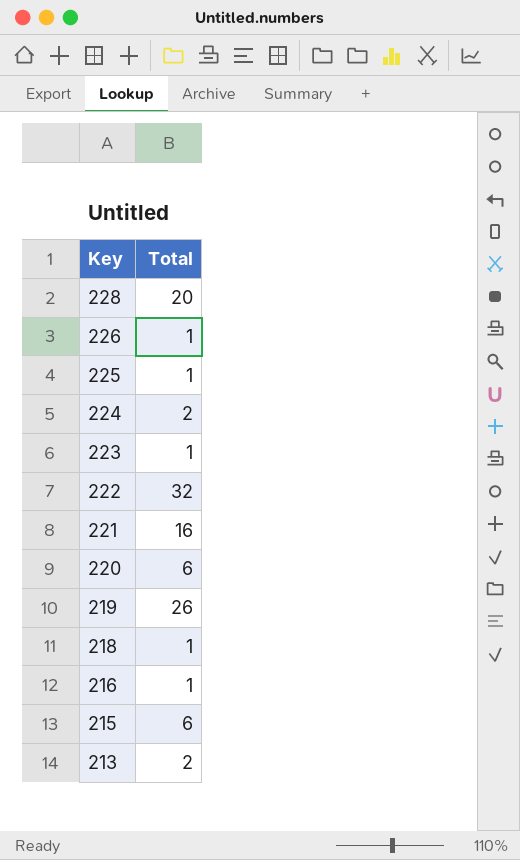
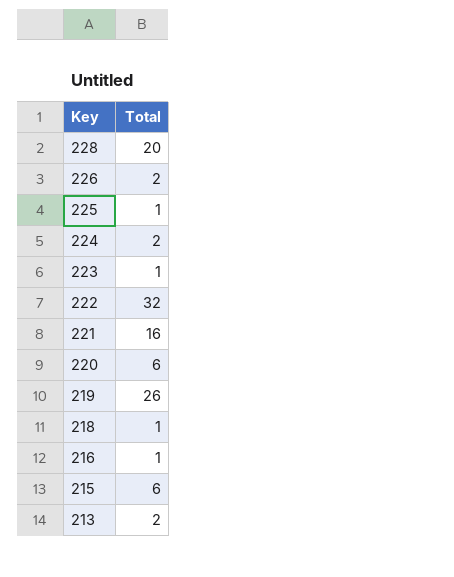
226 | Total: 1 -> 2

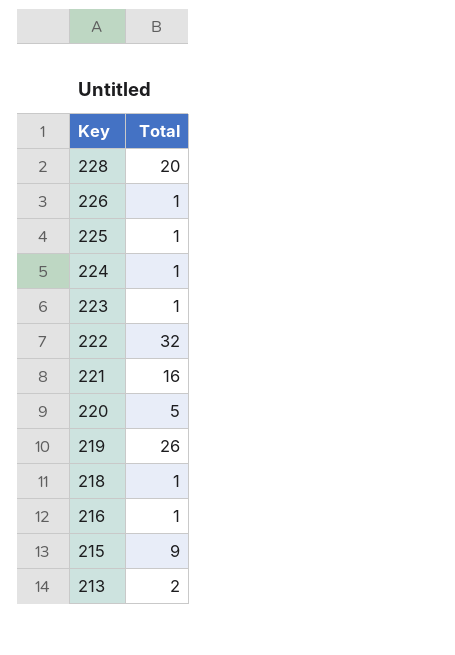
226 | Total: 2 -> 1
224 | Total: 2 -> 1
220 | Total: 6 -> 5
215 | Total: 6 -> 9

